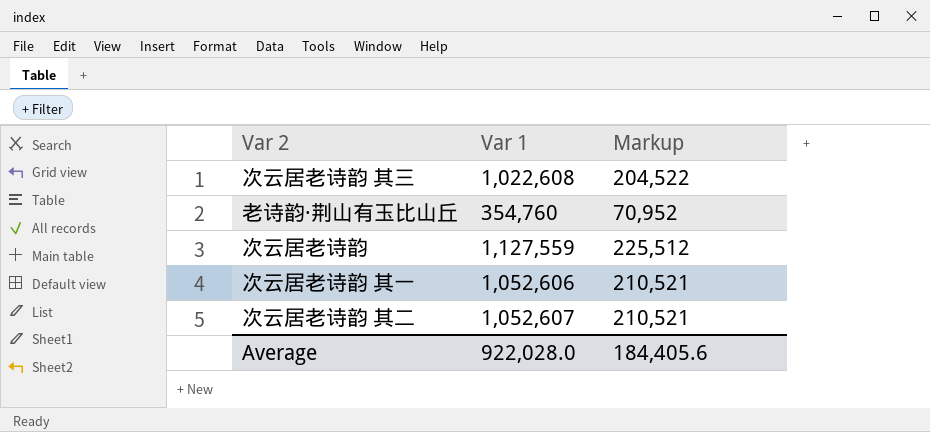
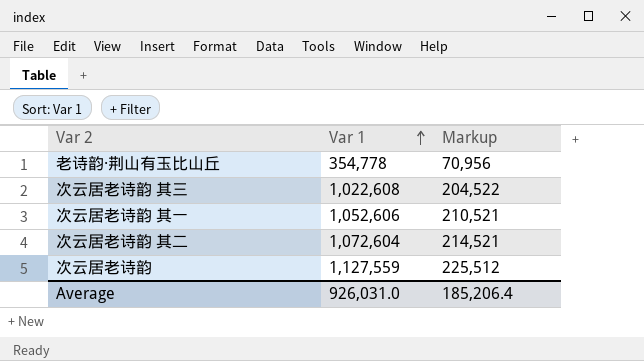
row order: none -> Var 1 ascending
老诗韵·荆山有玉比山丘 | Var 1: 354,760 -> 354,778
老诗韵·荆山有玉比山丘 | Markup: 70,952 -> 70,956
次云居老诗韵 其二 | Var 1: 1,052,607 -> 1,072,604
次云居老诗韵 其二 | Markup: 210,521 -> 214,521
Average | Var 1: 922,028.0 -> 926,031.0
Average | Markup: 184,405.6 -> 185,206.4

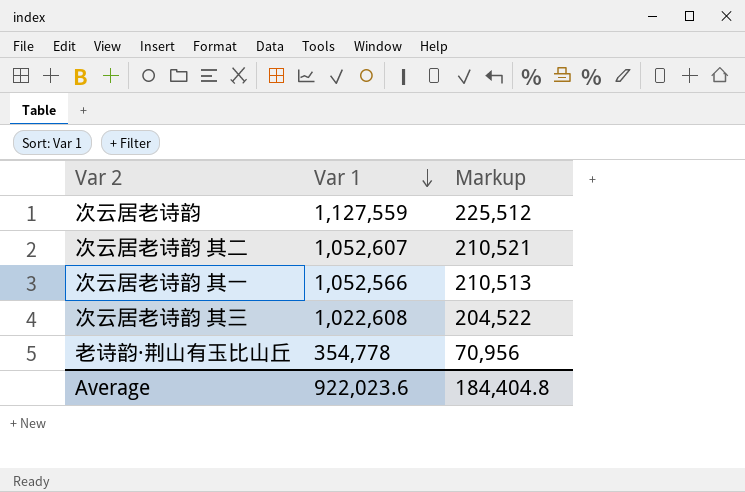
row order: Var 1 ascending -> Var 1 descending
次云居老诗韵 其二 | Var 1: 1,072,604 -> 1,052,607
次云居老诗韵 其二 | Markup: 214,521 -> 210,521
次云居老诗韵 其一 | Var 1: 1,052,606 -> 1,052,566
次云居老诗韵 其一 | Markup: 210,521 -> 210,513
Average | Var 1: 926,031.0 -> 922,023.6
Average | Markup: 185,206.4 -> 184,404.8

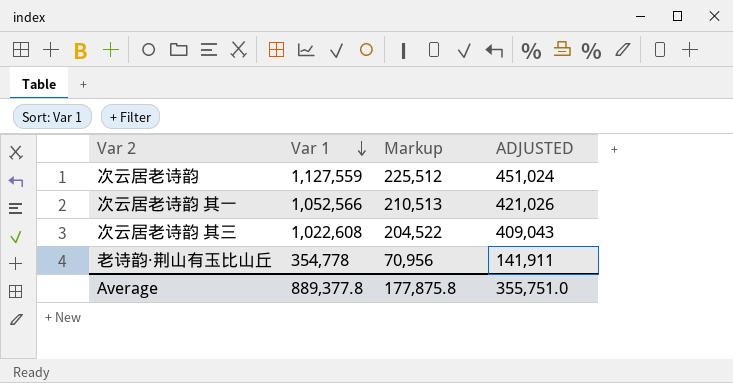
column ADJUSTED | formula: none -> [Var 1] * 0.4
row 次云居老诗韵 其二: 1,052,607 | 210,521 -> none
Average | Var 1: 922,023.6 -> 889,377.8
Average | Markup: 184,404.8 -> 177,875.8

